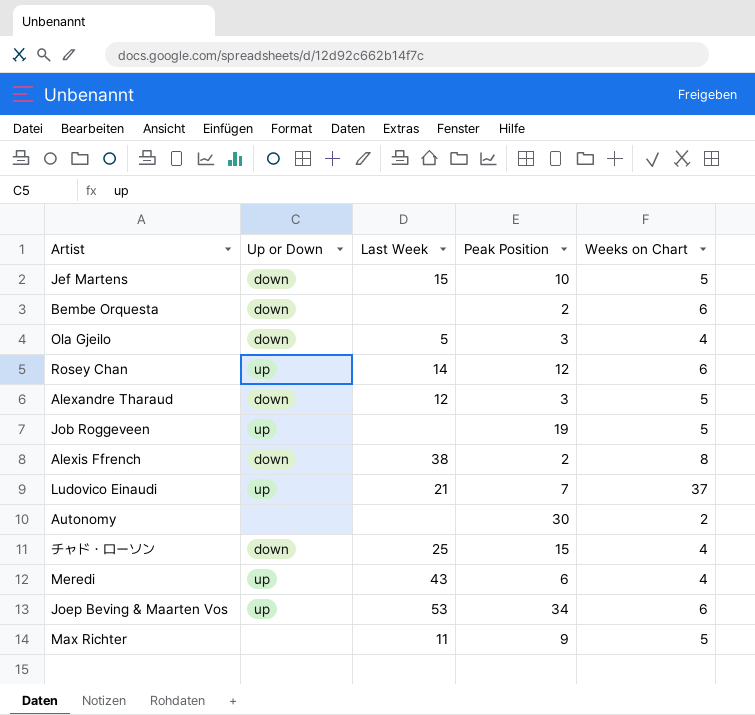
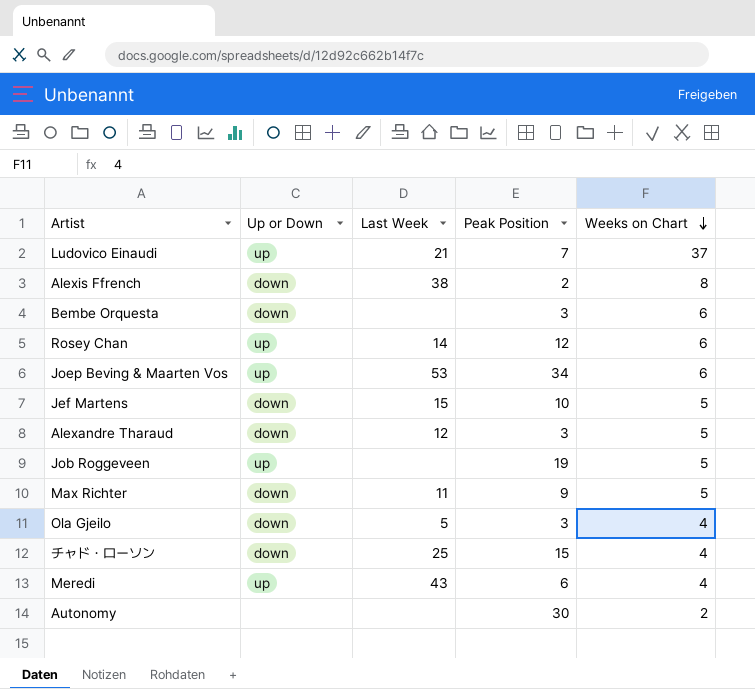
row order: none -> Weeks on Chart descending
Bembe Orquesta | Peak Position: 2 -> 3
Max Richter | Up or Down: none -> down

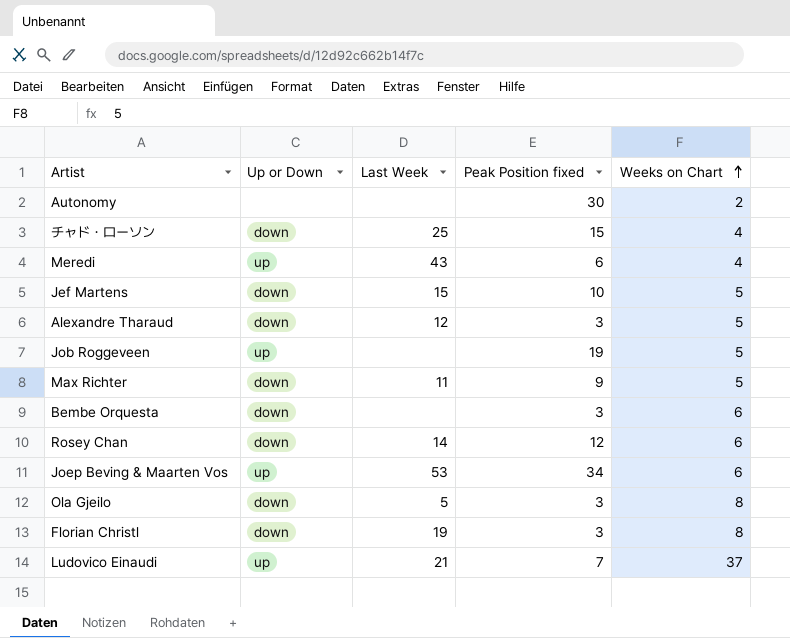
row order: Weeks on Chart descending -> Weeks on Chart ascending
column name: Peak Position -> Peak Position fixed
row Alexis Ffrench: down | 38 | 2 | 8 -> none
Rosey Chan | Up or Down: up -> down
Ola Gjeilo | Weeks on Chart: 4 -> 8
row Florian Christl: none -> down | 19 | 3 | 8

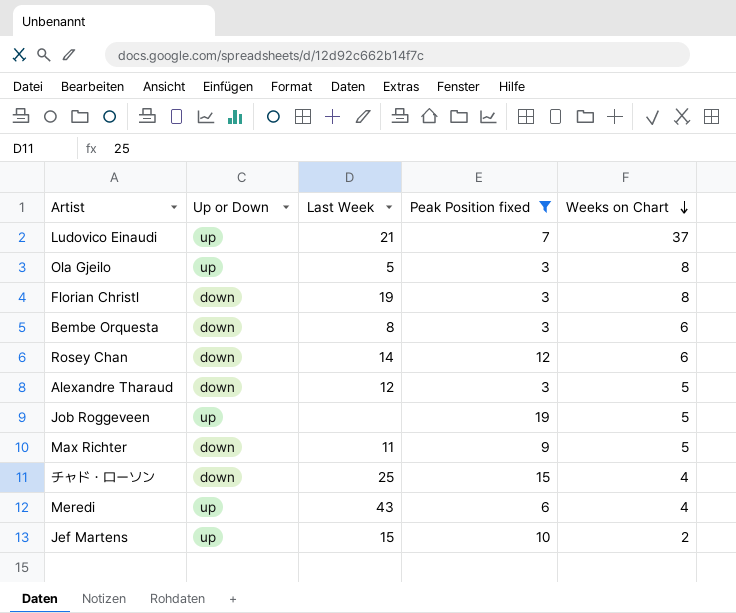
filter: none -> Peak Position fixed <= 19
row order: Weeks on Chart ascending -> Weeks on Chart descending
Ola Gjeilo | Up or Down: down -> up
Bembe Orquesta | Last Week: none -> 8
Jef Martens | Up or Down: down -> up
Jef Martens | Weeks on Chart: 5 -> 2

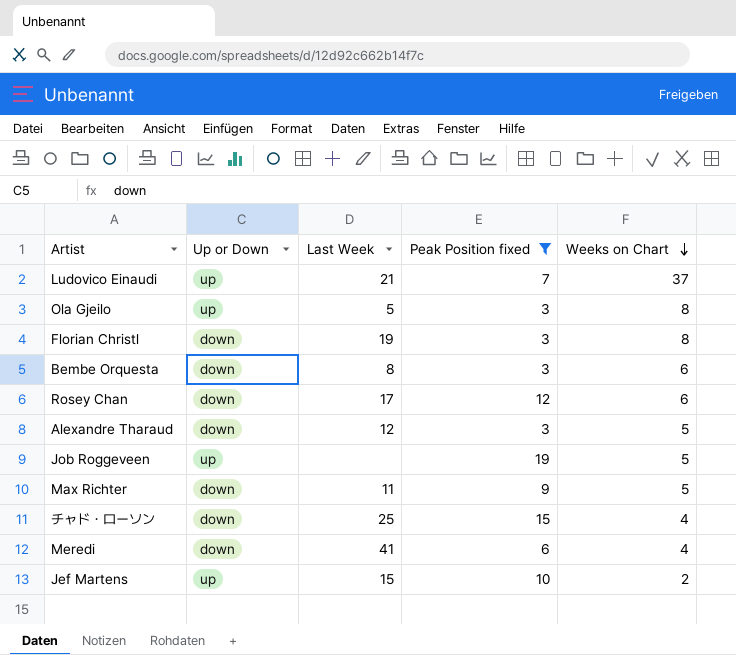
Rosey Chan | Last Week: 14 -> 17
Meredi | Up or Down: up -> down
Meredi | Last Week: 43 -> 41

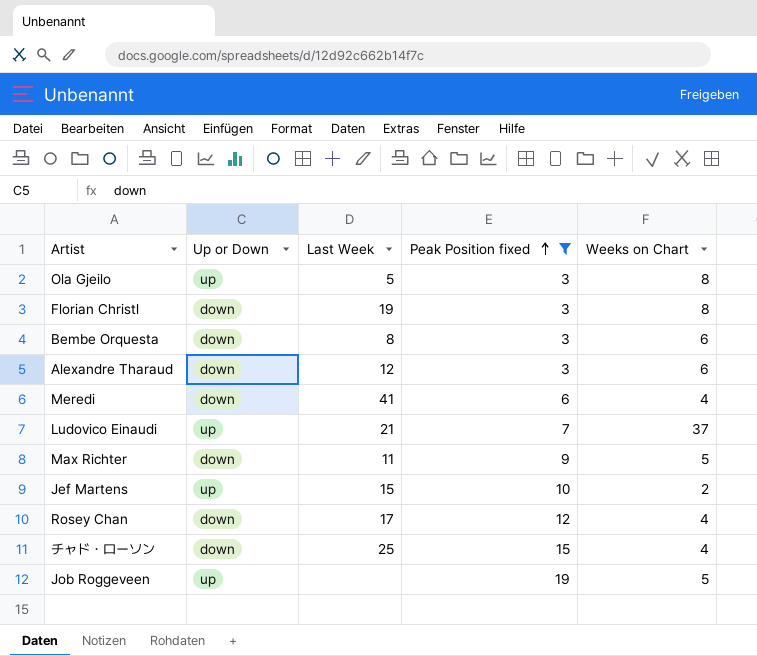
row order: Weeks on Chart descending -> Peak Position fixed ascending
Alexandre Tharaud | Weeks on Chart: 5 -> 6
Rosey Chan | Weeks on Chart: 6 -> 4

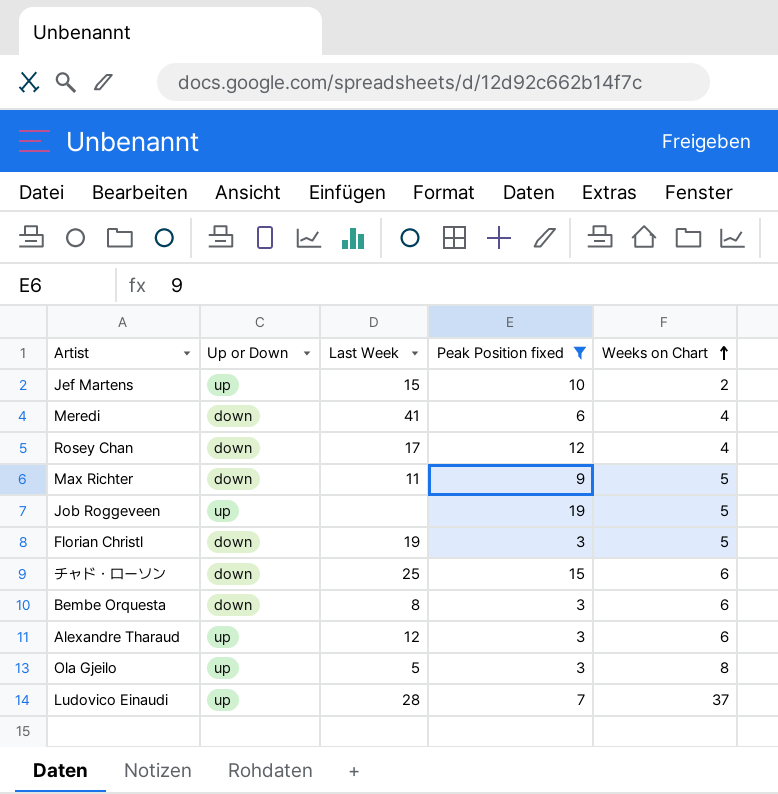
row order: Peak Position fixed ascending -> Weeks on Chart ascending
Florian Christl | Weeks on Chart: 8 -> 5
チャド・ローソン | Weeks on Chart: 4 -> 6
Alexandre Tharaud | Up or Down: down -> up
Ludovico Einaudi | Last Week: 21 -> 28

